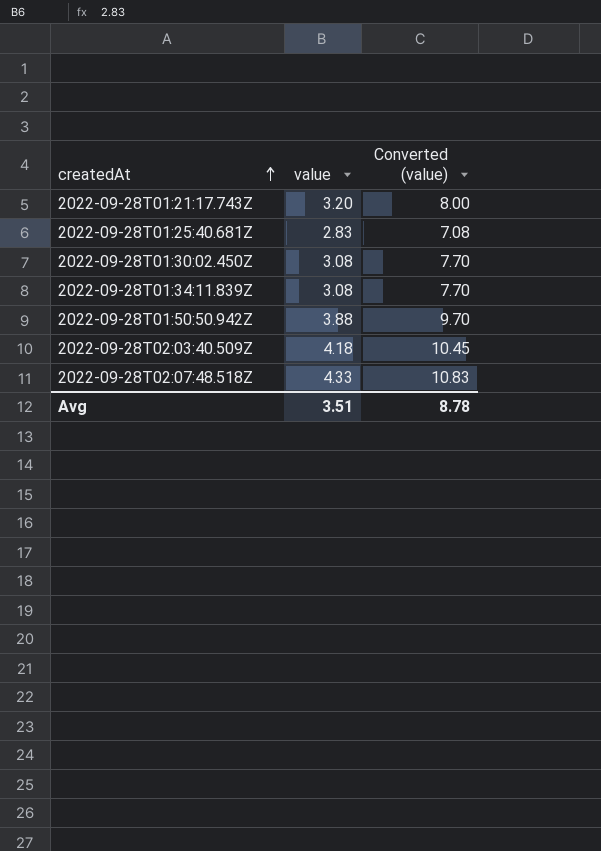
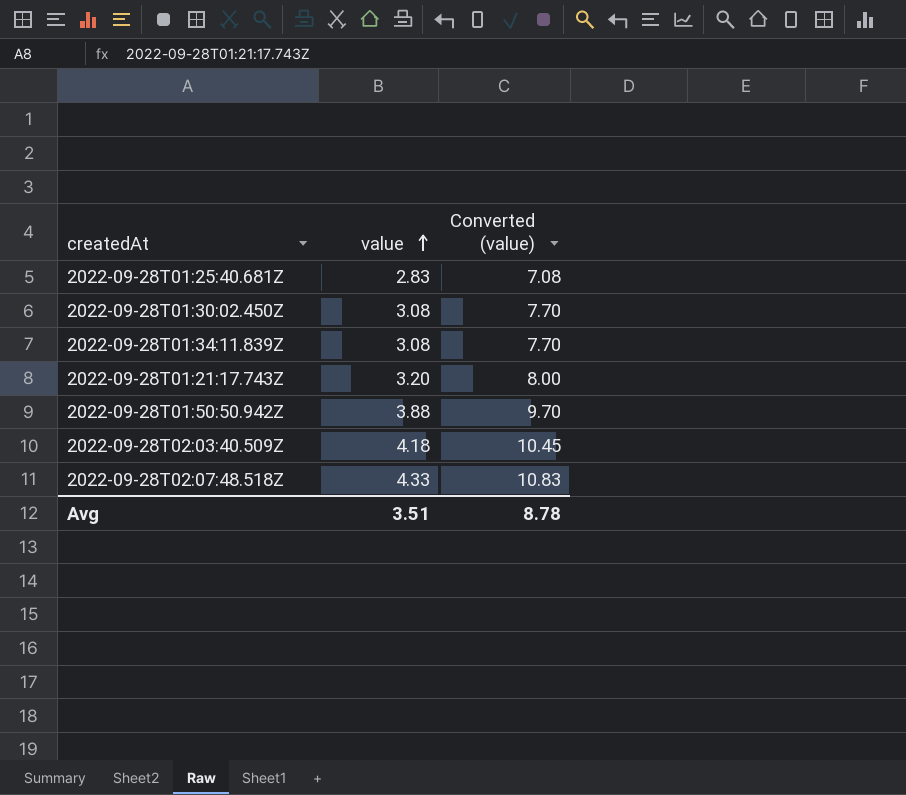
row order: createdAt ascending -> value ascending

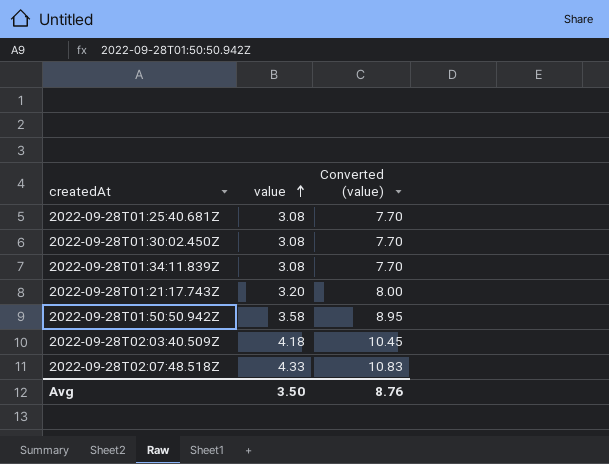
2022-09-28T01:25:40.681Z | value: 2.83 -> 3.08
2022-09-28T01:25:40.681Z | Converted (value): 7.08 -> 7.70
2022-09-28T01:50:50.942Z | value: 3.88 -> 3.58
2022-09-28T01:50:50.942Z | Converted (value): 9.70 -> 8.95
Avg | value: 3.51 -> 3.50
Avg | Converted (value): 8.78 -> 8.76

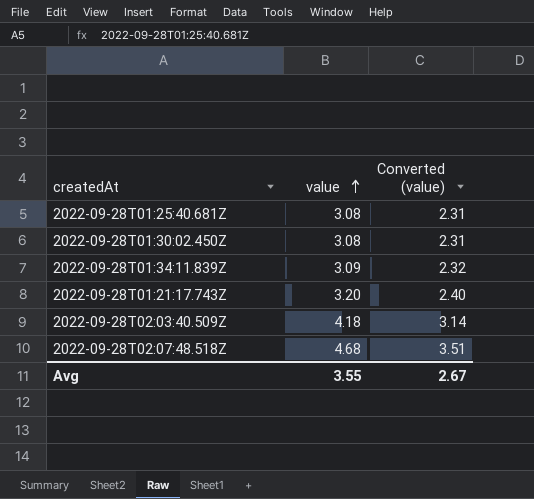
column Converted (value) | formula: [value] * 2.5 -> [value] * 0.75
row 2022-09-28T01:50:50.942Z: 3.58 | 8.95 -> none
2022-09-28T01:34:11.839Z | value: 3.08 -> 3.09
2022-09-28T02:07:48.518Z | value: 4.33 -> 4.68
Avg | value: 3.50 -> 3.55
Avg | Converted (value): 8.76 -> 2.67

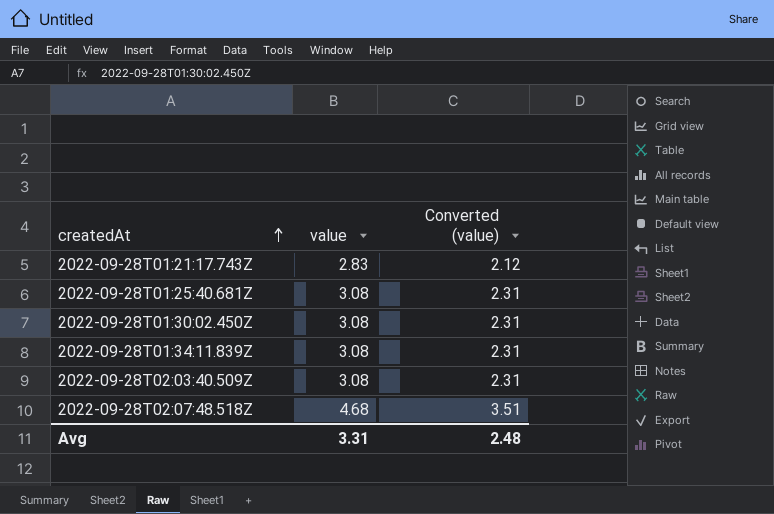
row order: value ascending -> createdAt ascending
2022-09-28T01:21:17.743Z | value: 3.20 -> 2.83
2022-09-28T01:21:17.743Z | Converted (value): 2.40 -> 2.12
2022-09-28T01:34:11.839Z | value: 3.09 -> 3.08
2022-09-28T01:34:11.839Z | Converted (value): 2.32 -> 2.31
2022-09-28T02:03:40.509Z | value: 4.18 -> 3.08
2022-09-28T02:03:40.509Z | Converted (value): 3.14 -> 2.31
Avg | value: 3.55 -> 3.31
Avg | Converted (value): 2.67 -> 2.48

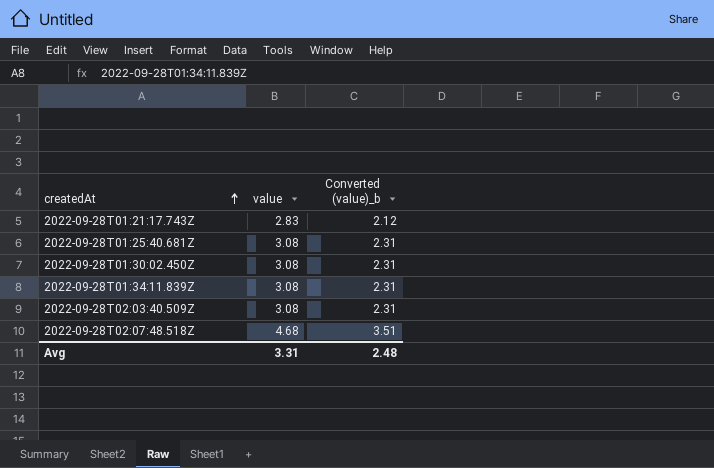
column name: Converted (value) -> Converted (value)_b

